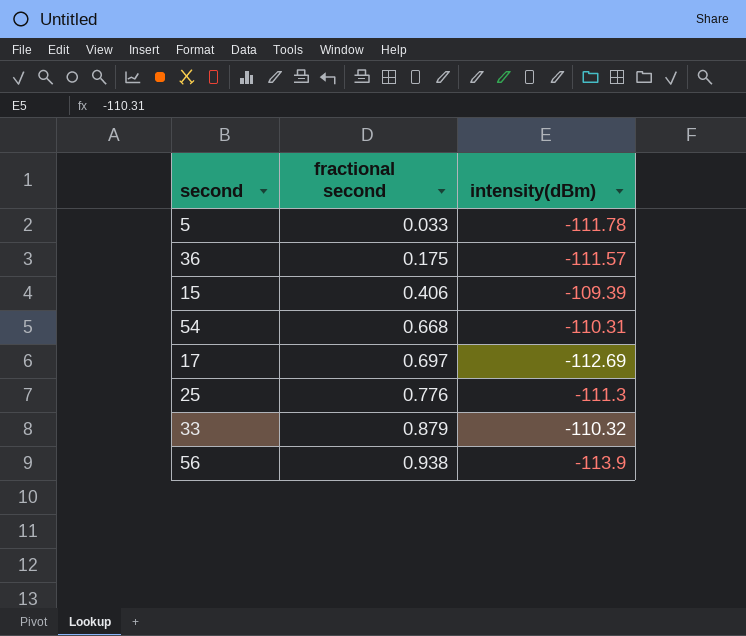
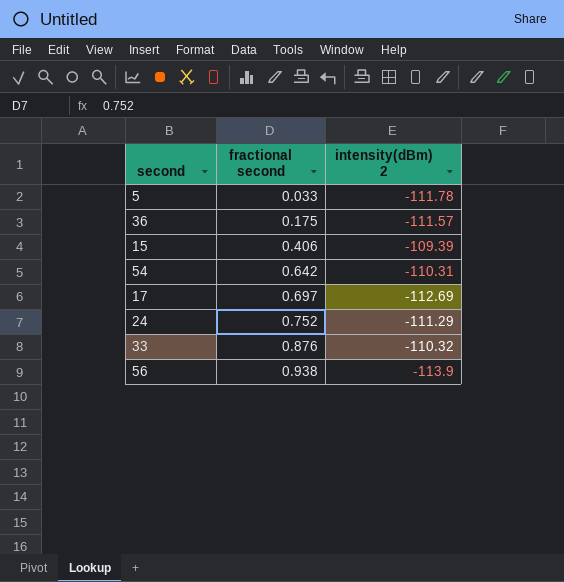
column name: intensity(dBm) -> intensity(dBm) 2
row 25: 0.776 | -111.3 -> none
54 | fractional second: 0.668 -> 0.642
row 24: none -> 0.752 | -111.29
33 | fractional second: 0.879 -> 0.876

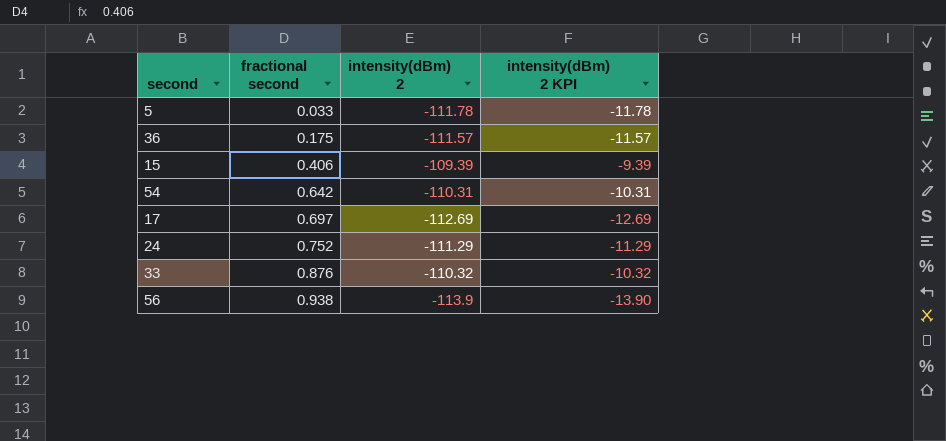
column intensity(dBm) 2 KPI | formula: none -> [intensity(dBm) 2] + 100

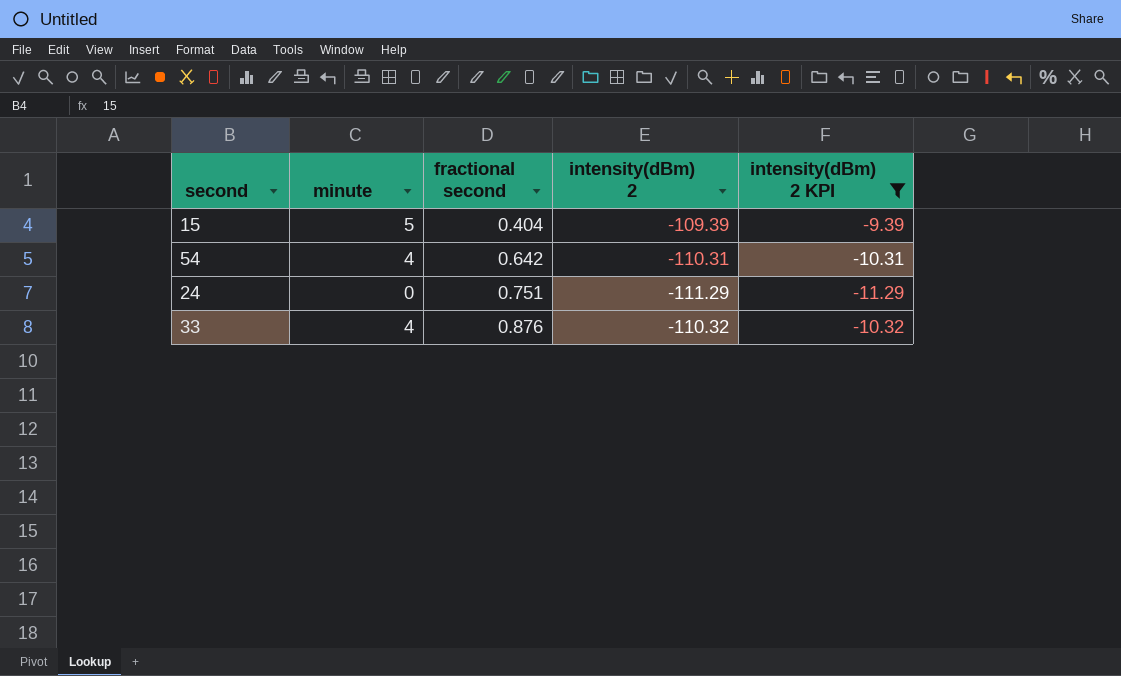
filter: none -> intensity(dBm) 2 KPI >= -11.29
column minute | position: none -> 2
15 | fractional second: 0.406 -> 0.404
24 | fractional second: 0.752 -> 0.751

